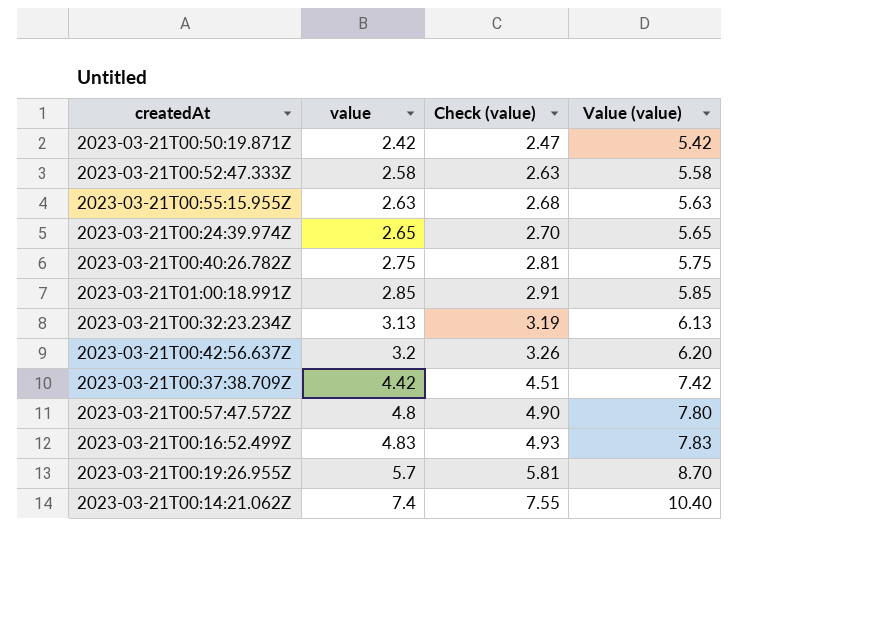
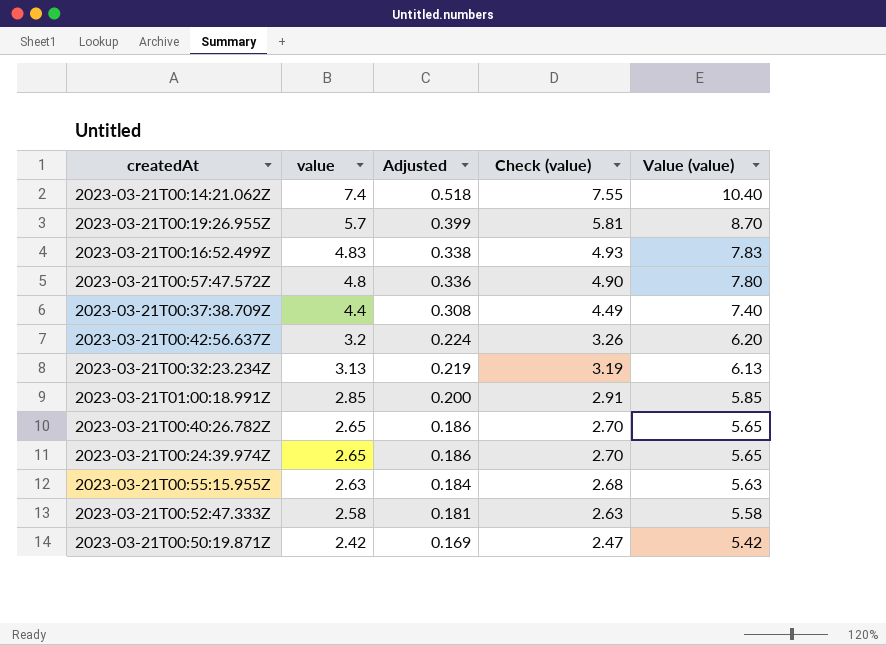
row order: value ascending -> value descending
column Adjusted | formula: none -> [value] * 0.07
2023-03-21T00:37:38.709Z | value: 4.42 -> 4.4
2023-03-21T00:37:38.709Z | Check (value): 4.51 -> 4.49
2023-03-21T00:37:38.709Z | Value (value): 7.42 -> 7.40
2023-03-21T00:40:26.782Z | value: 2.75 -> 2.65
2023-03-21T00:40:26.782Z | Check (value): 2.81 -> 2.70
2023-03-21T00:40:26.782Z | Value (value): 5.75 -> 5.65

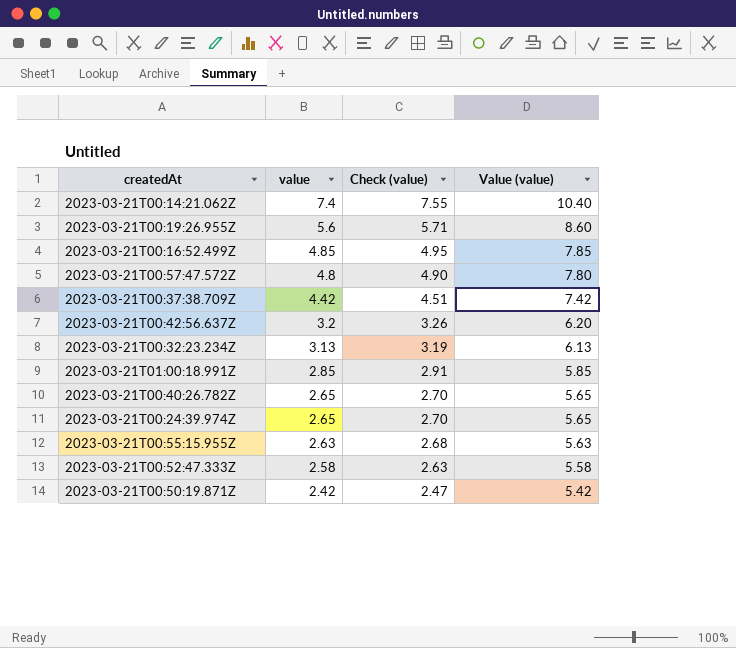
column Adjusted | formula: [value] * 0.07 -> none
2023-03-21T00:19:26.955Z | value: 5.7 -> 5.6
2023-03-21T00:19:26.955Z | Check (value): 5.81 -> 5.71
2023-03-21T00:19:26.955Z | Value (value): 8.70 -> 8.60
2023-03-21T00:16:52.499Z | value: 4.83 -> 4.85
2023-03-21T00:16:52.499Z | Check (value): 4.93 -> 4.95
2023-03-21T00:16:52.499Z | Value (value): 7.83 -> 7.85
2023-03-21T00:37:38.709Z | value: 4.4 -> 4.42
2023-03-21T00:37:38.709Z | Check (value): 4.49 -> 4.51
2023-03-21T00:37:38.709Z | Value (value): 7.40 -> 7.42

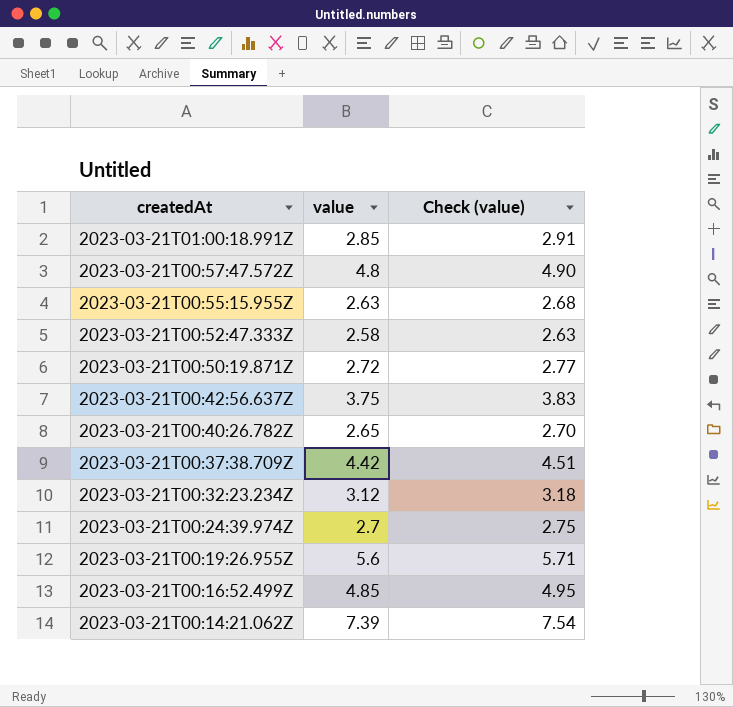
row order: value descending -> createdAt descending
column Value (value) | formula: [value] + 3 -> none
2023-03-21T00:50:19.871Z | value: 2.42 -> 2.72
2023-03-21T00:50:19.871Z | Check (value): 2.47 -> 2.77
2023-03-21T00:42:56.637Z | value: 3.2 -> 3.75
2023-03-21T00:42:56.637Z | Check (value): 3.26 -> 3.83
2023-03-21T00:32:23.234Z | value: 3.13 -> 3.12
2023-03-21T00:32:23.234Z | Check (value): 3.19 -> 3.18
2023-03-21T00:24:39.974Z | value: 2.65 -> 2.7
2023-03-21T00:24:39.974Z | Check (value): 2.70 -> 2.75
2023-03-21T00:14:21.062Z | value: 7.4 -> 7.39
2023-03-21T00:14:21.062Z | Check (value): 7.55 -> 7.54

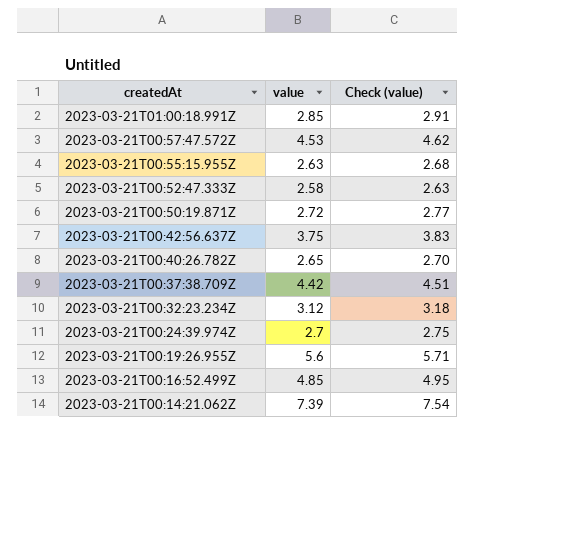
2023-03-21T00:57:47.572Z | value: 4.8 -> 4.53
2023-03-21T00:57:47.572Z | Check (value): 4.90 -> 4.62

